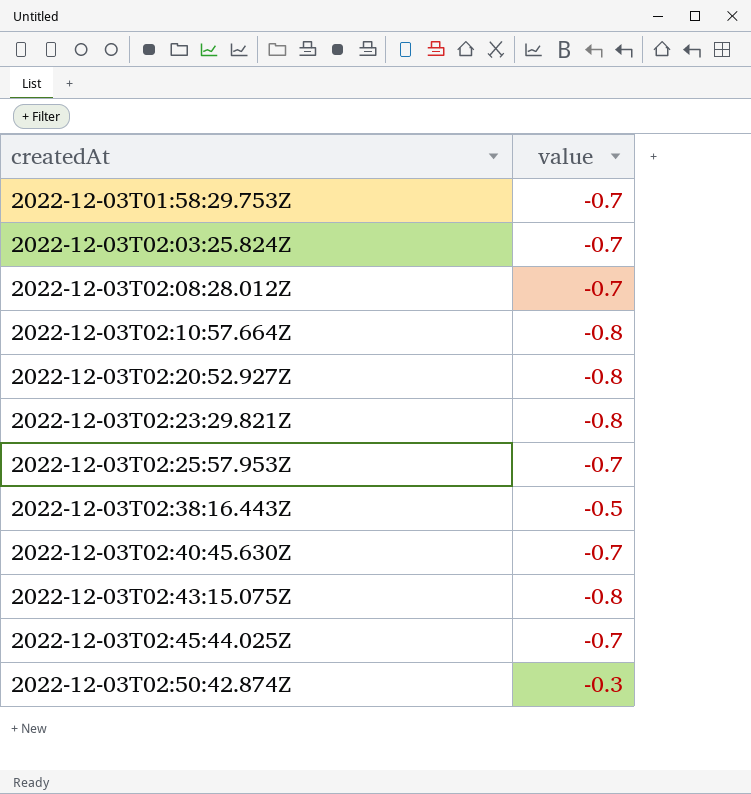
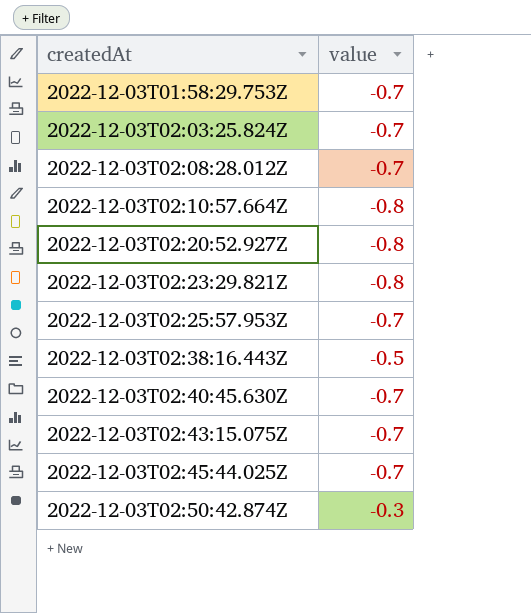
2022-12-03T02:43:15.075Z | value: -0.8 -> -0.7

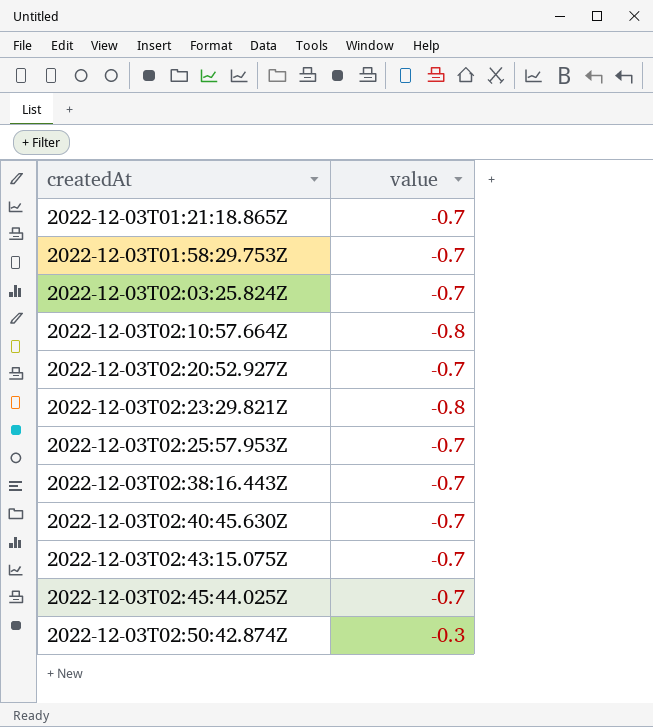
row 2022-12-03T02:08:28.012Z: -0.7 -> none
row 2022-12-03T01:21:18.865Z: none -> -0.7
2022-12-03T02:20:52.927Z | value: -0.8 -> -0.7
2022-12-03T02:38:16.443Z | value: -0.5 -> -0.7

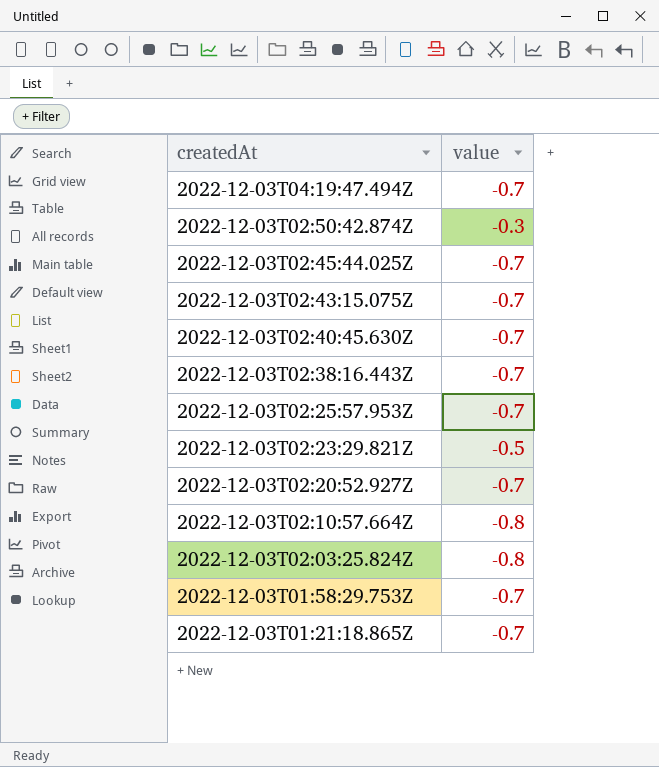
row order: createdAt ascending -> createdAt descending
row 2022-12-03T04:19:47.494Z: none -> -0.7
2022-12-03T02:23:29.821Z | value: -0.8 -> -0.5
2022-12-03T02:03:25.824Z | value: -0.7 -> -0.8

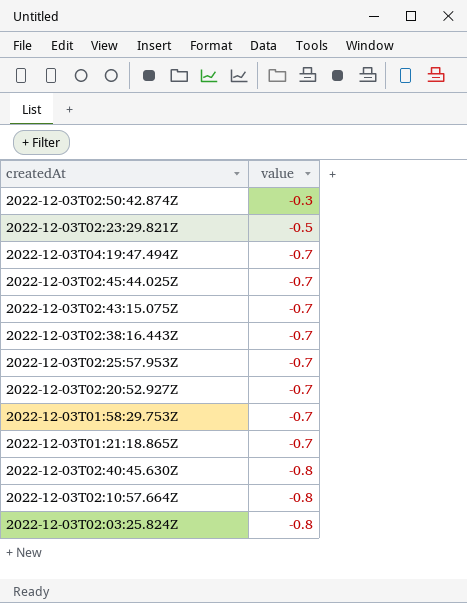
row order: createdAt descending -> value descending
2022-12-03T02:40:45.630Z | value: -0.7 -> -0.8

